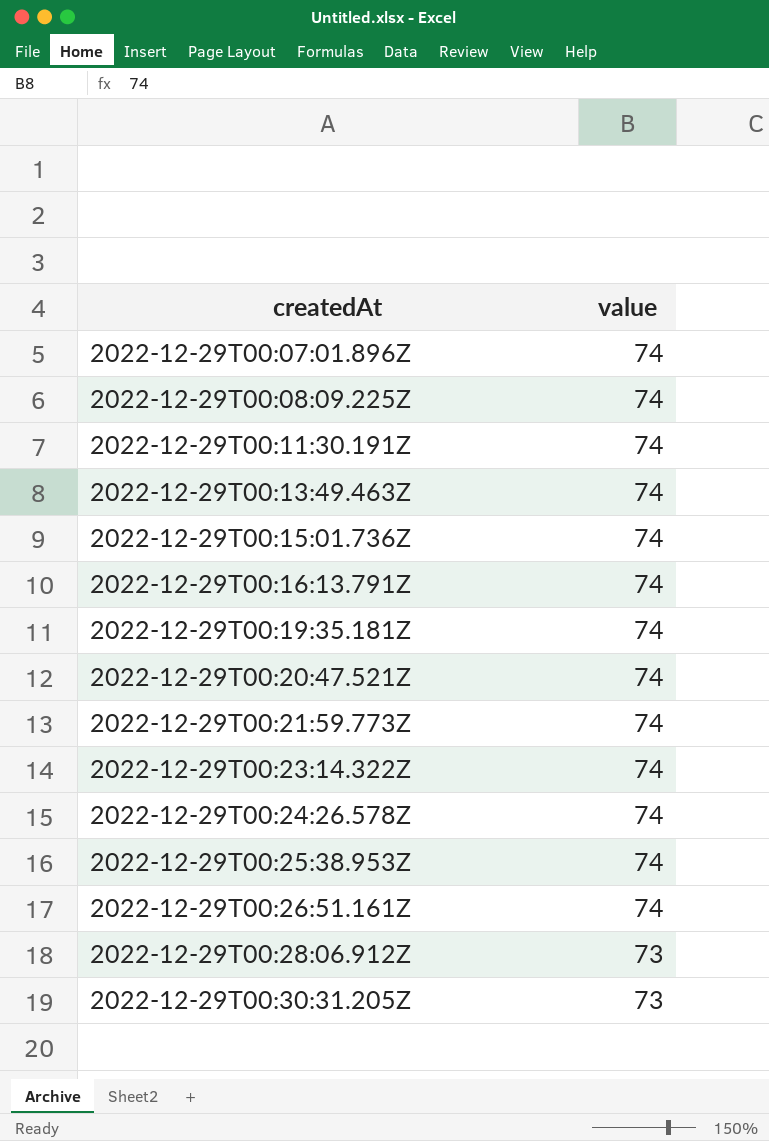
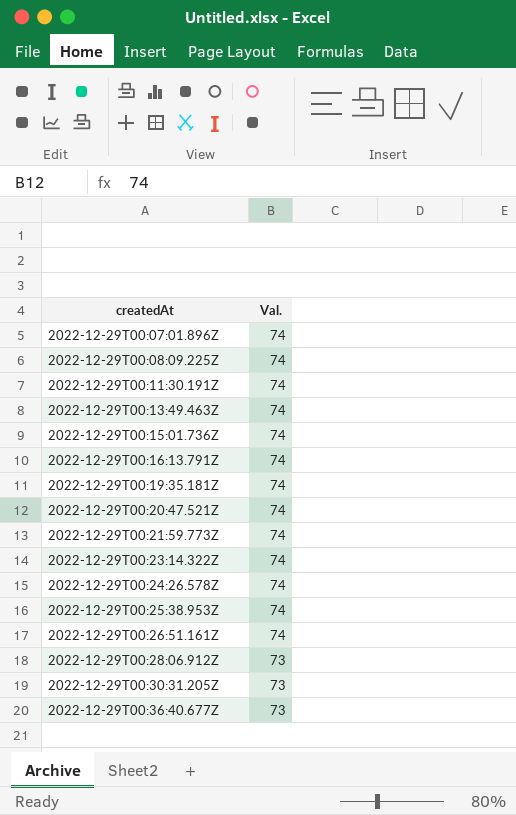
column name: value -> Val.
row 2022-12-29T00:36:40.677Z: none -> 73

